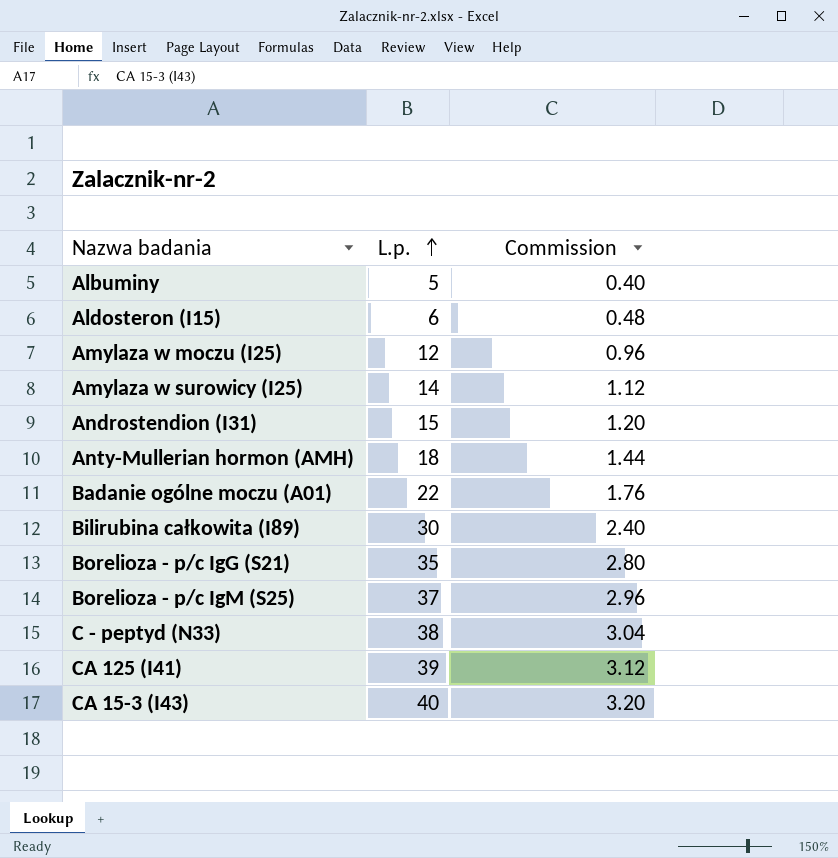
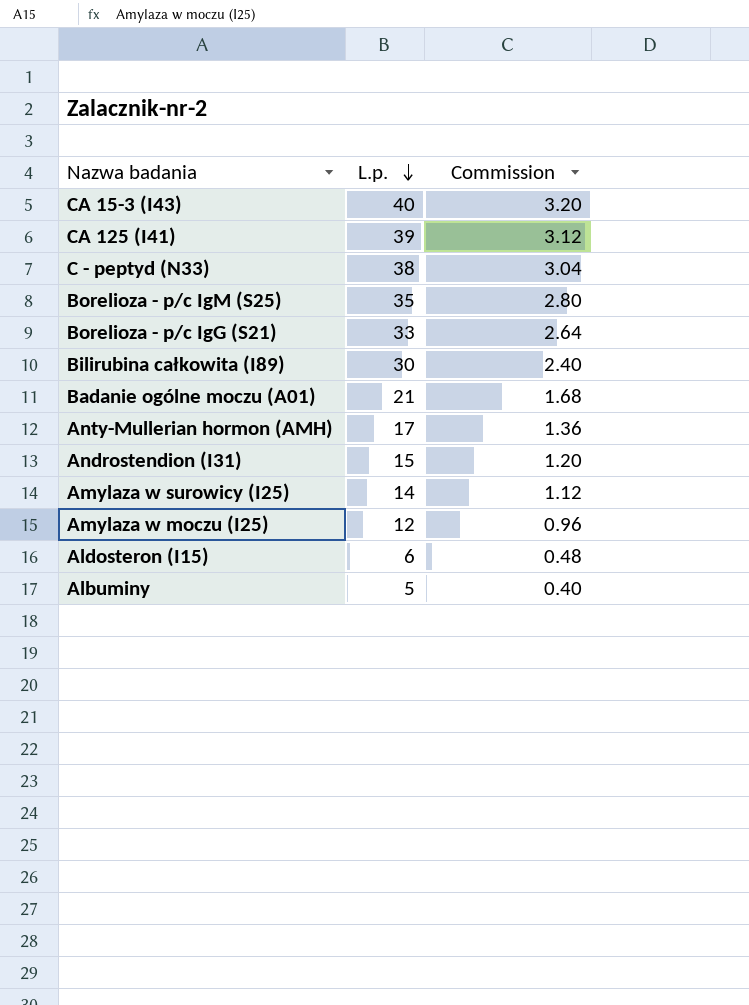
row order: L.p. ascending -> L.p. descending
Borelioza - p/c IgM (S25) | L.p.: 37 -> 35
Borelioza - p/c IgM (S25) | Commission: 2.96 -> 2.80
Borelioza - p/c IgG (S21) | L.p.: 35 -> 33
Borelioza - p/c IgG (S21) | Commission: 2.80 -> 2.64
Badanie ogólne moczu (A01) | L.p.: 22 -> 21
Badanie ogólne moczu (A01) | Commission: 1.76 -> 1.68
Anty-Mullerian hormon (AMH) | L.p.: 18 -> 17
Anty-Mullerian hormon (AMH) | Commission: 1.44 -> 1.36

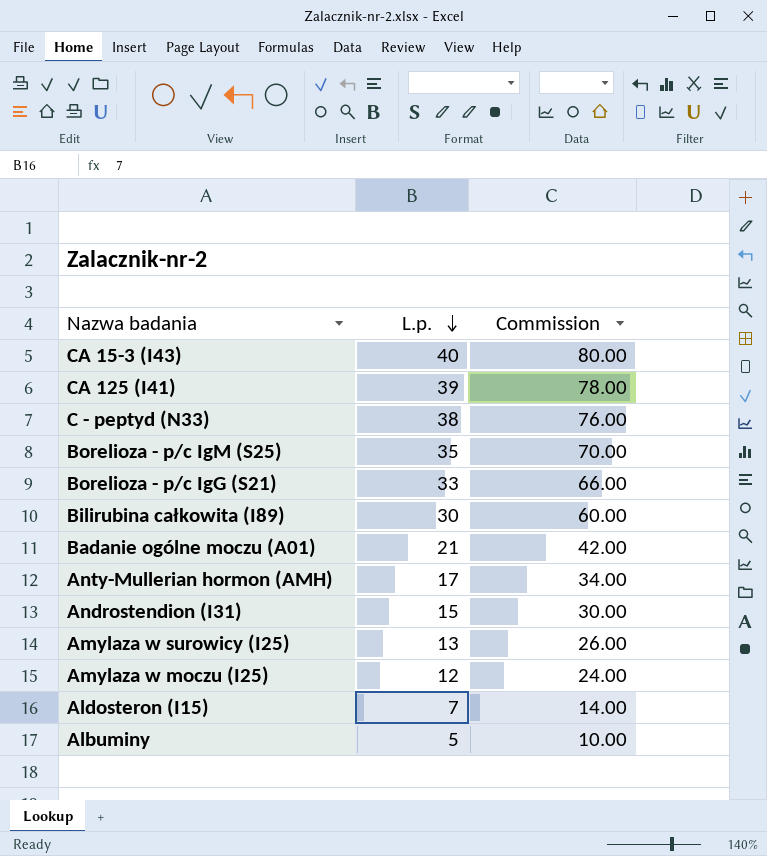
column Commission | formula: [L.p.] * 0.08 -> [L.p.] * 2
Amylaza w surowicy (I25) | L.p.: 14 -> 13
Aldosteron (I15) | L.p.: 6 -> 7

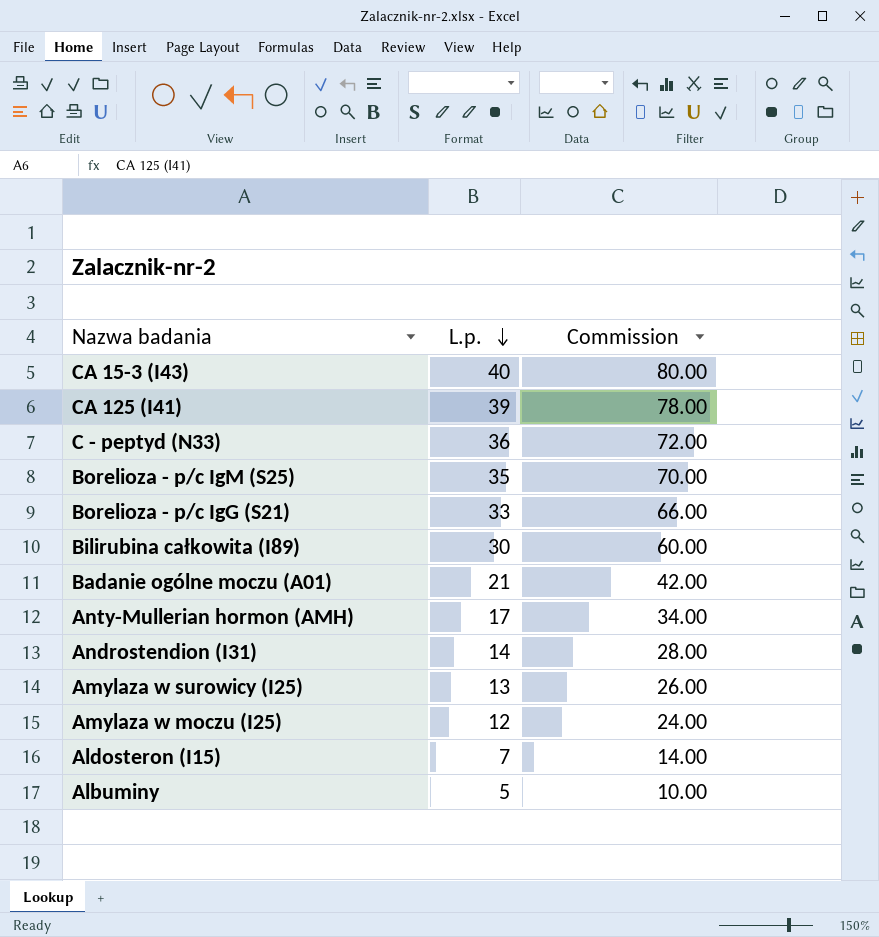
C - peptyd (N33) | L.p.: 38 -> 36
C - peptyd (N33) | Commission: 76.00 -> 72.00
Androstendion (I31) | L.p.: 15 -> 14
Androstendion (I31) | Commission: 30.00 -> 28.00

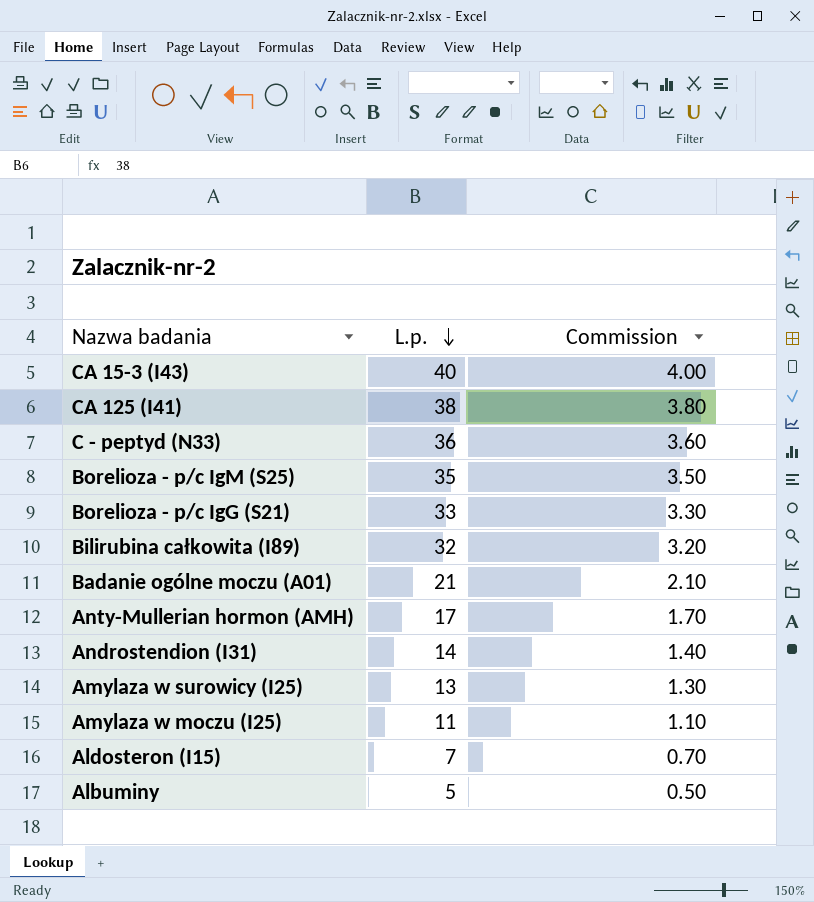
column Commission | formula: [L.p.] * 2 -> [L.p.] * 0.1
CA 125 (I41) | L.p.: 39 -> 38
Bilirubina całkowita (I89) | L.p.: 30 -> 32
Amylaza w moczu (I25) | L.p.: 12 -> 11

